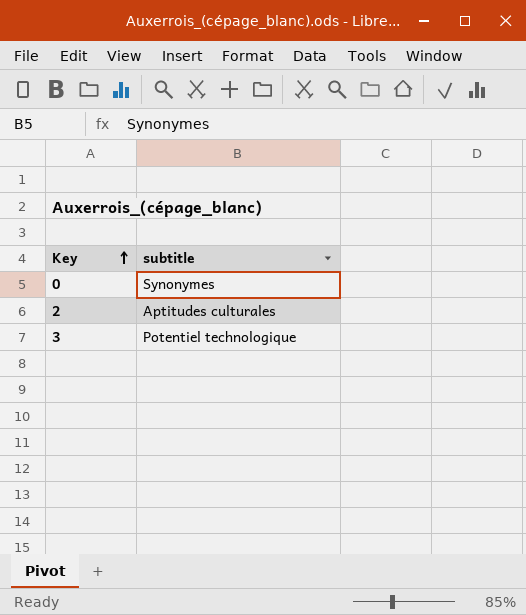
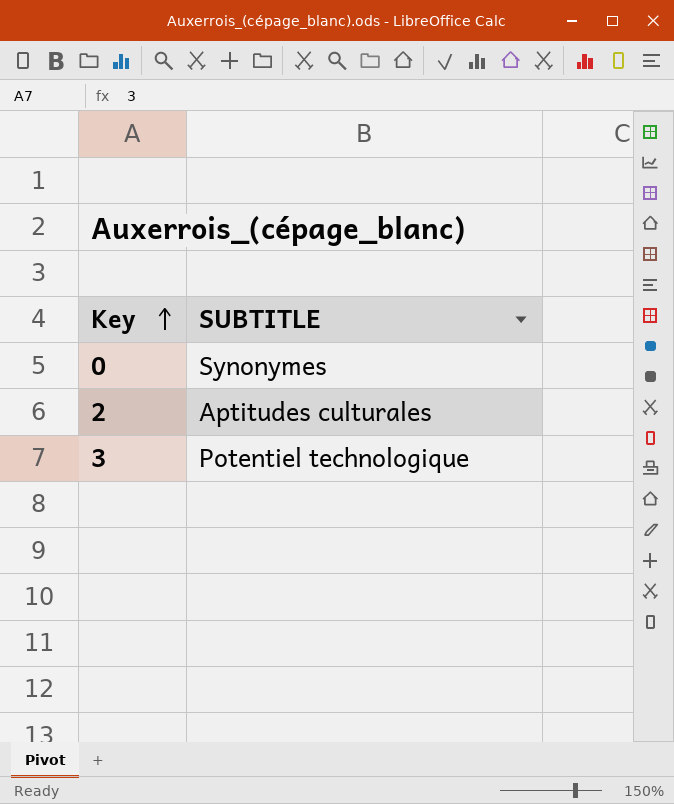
column name: subtitle -> SUBTITLE

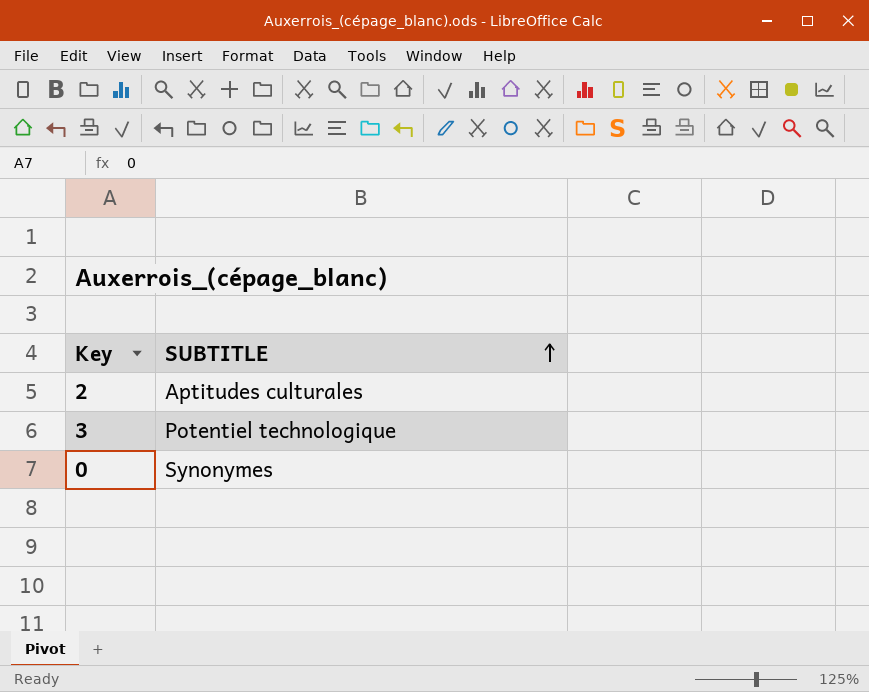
row order: Key ascending -> SUBTITLE ascending

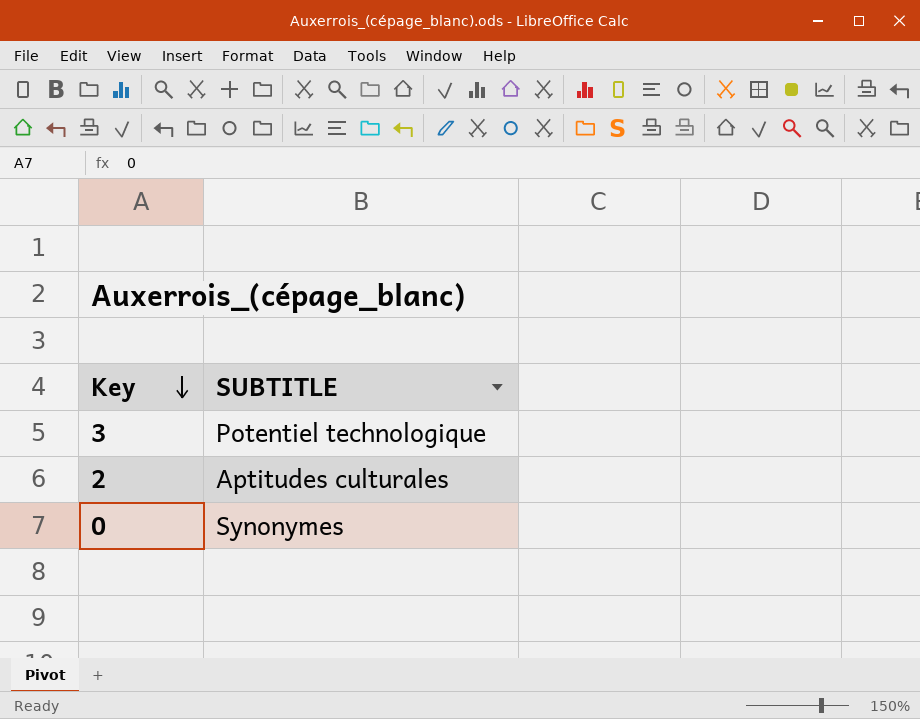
row order: SUBTITLE ascending -> Key descending

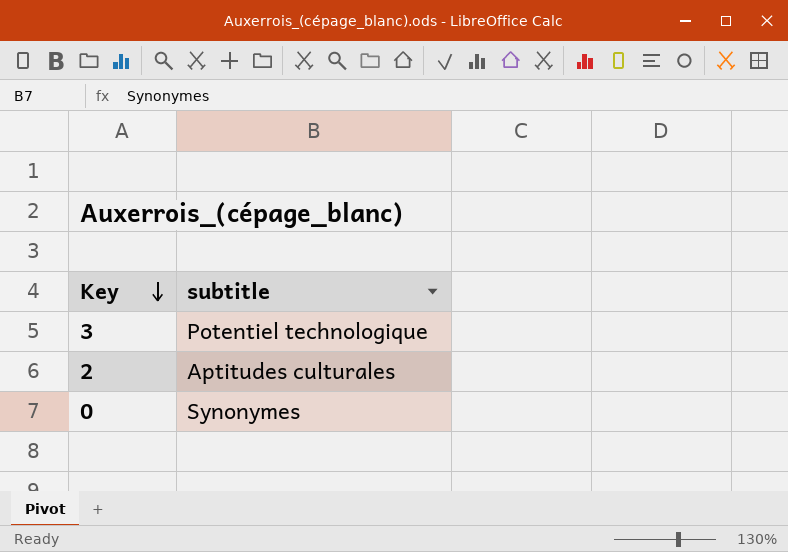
column name: SUBTITLE -> subtitle

